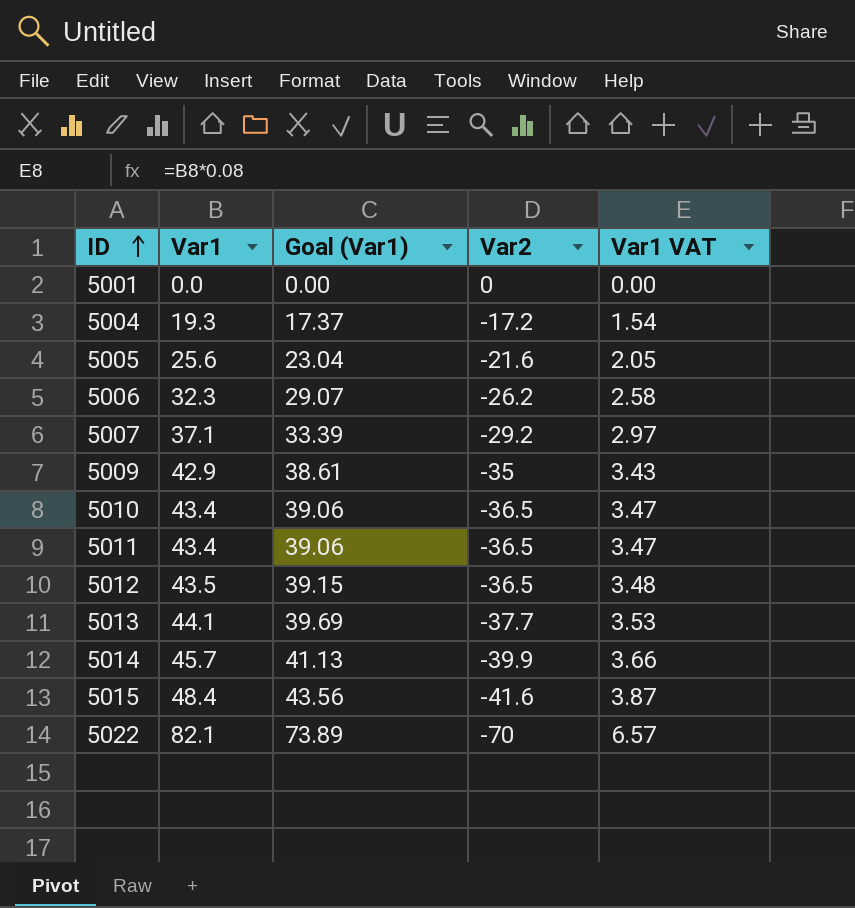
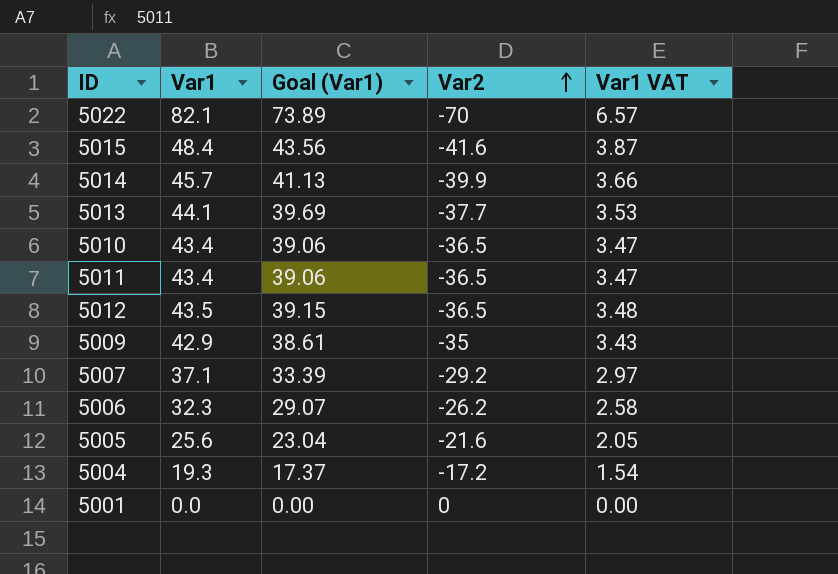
row order: ID ascending -> Var2 ascending

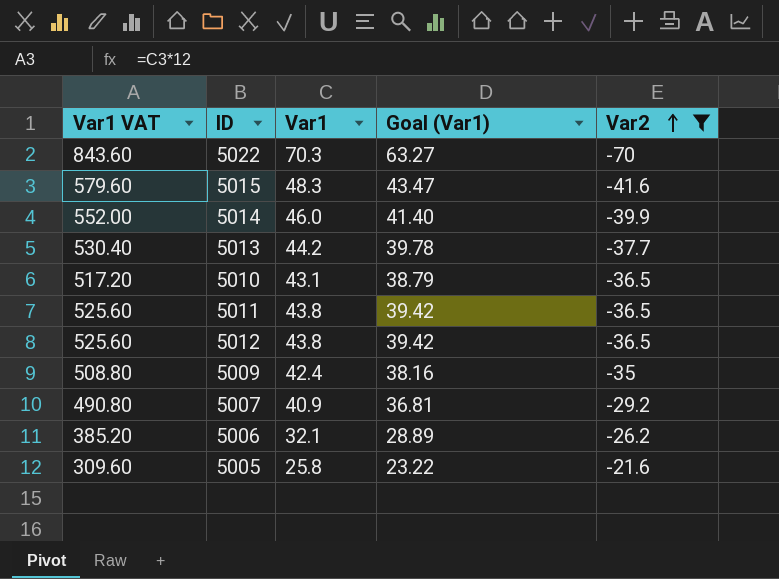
filter: none -> Var2 <= -21.6
column Var1 VAT | formula: [Var1] * 0.08 -> [Var1] * 12
column Var1 VAT | position: 5 -> 1
5022 | Var1: 82.1 -> 70.3
5022 | Goal (Var1): 73.89 -> 63.27
5015 | Var1: 48.4 -> 48.3
5015 | Goal (Var1): 43.56 -> 43.47
5014 | Var1: 45.7 -> 46.0
5014 | Goal (Var1): 41.13 -> 41.40
5013 | Var1: 44.1 -> 44.2
5013 | Goal (Var1): 39.69 -> 39.78
5010 | Var1: 43.4 -> 43.1
5010 | Goal (Var1): 39.06 -> 38.79
5011 | Var1: 43.4 -> 43.8
5011 | Goal (Var1): 39.06 -> 39.42
5012 | Var1: 43.5 -> 43.8
5012 | Goal (Var1): 39.15 -> 39.42
5009 | Var1: 42.9 -> 42.4
5009 | Goal (Var1): 38.61 -> 38.16
5007 | Var1: 37.1 -> 40.9
5007 | Goal (Var1): 33.39 -> 36.81
5006 | Var1: 32.3 -> 32.1
5006 | Goal (Var1): 29.07 -> 28.89
5005 | Var1: 25.6 -> 25.8
5005 | Goal (Var1): 23.04 -> 23.22

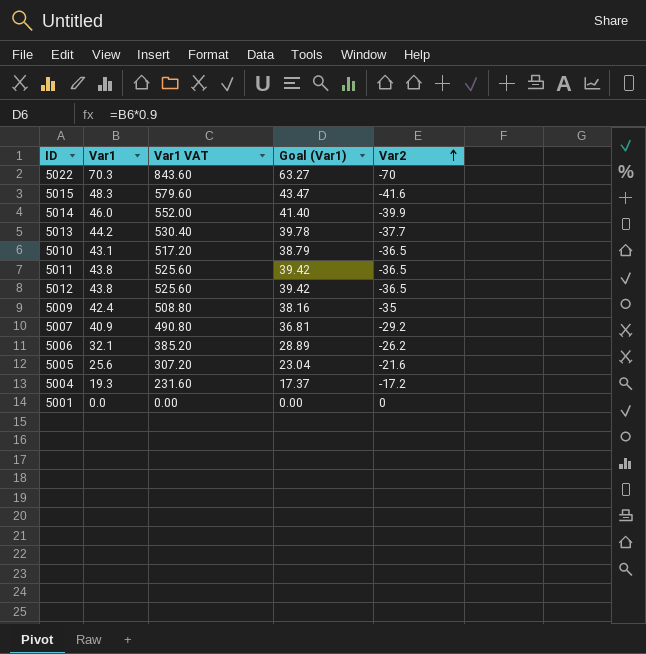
filter: Var2 <= -21.6 -> none
column Var1 VAT | position: 1 -> 3
5005 | Var1: 25.8 -> 25.6
5005 | Var1 VAT: 309.60 -> 307.20
5005 | Goal (Var1): 23.22 -> 23.04

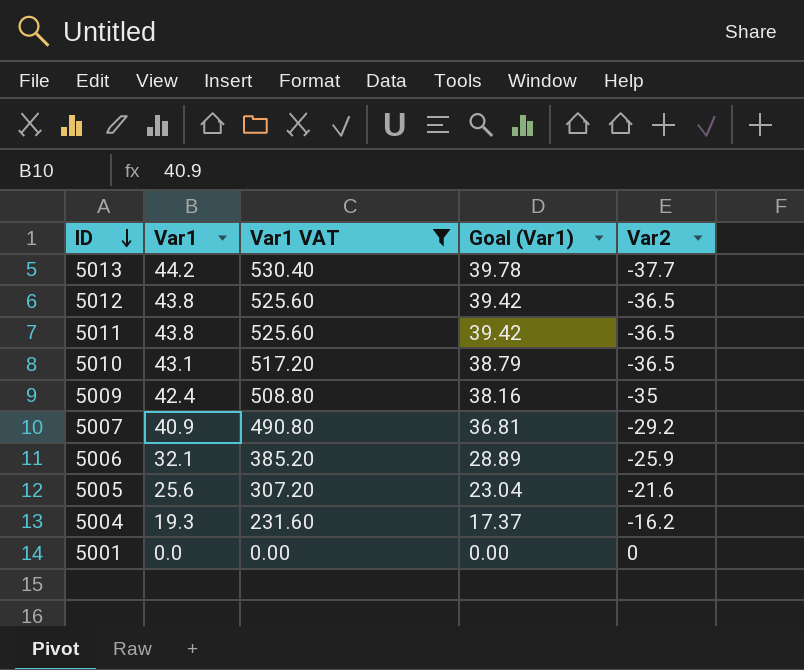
filter: none -> Var1 VAT <= 530.40
row order: Var2 ascending -> ID descending
5006 | Var2: -26.2 -> -25.9
5004 | Var2: -17.2 -> -16.2

